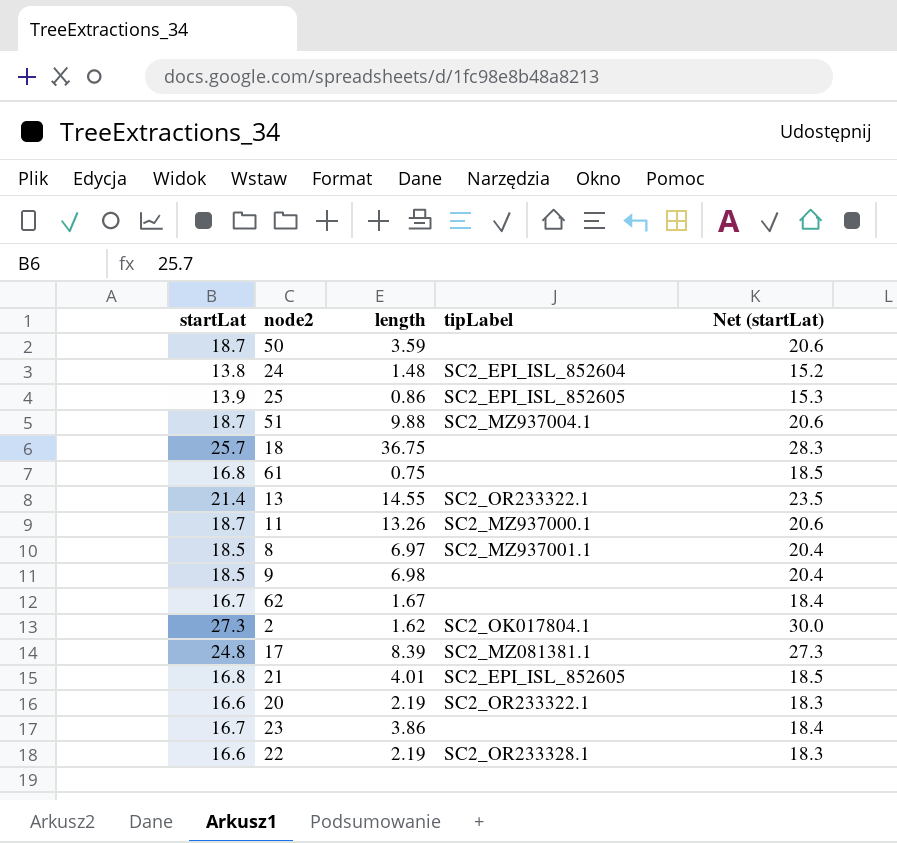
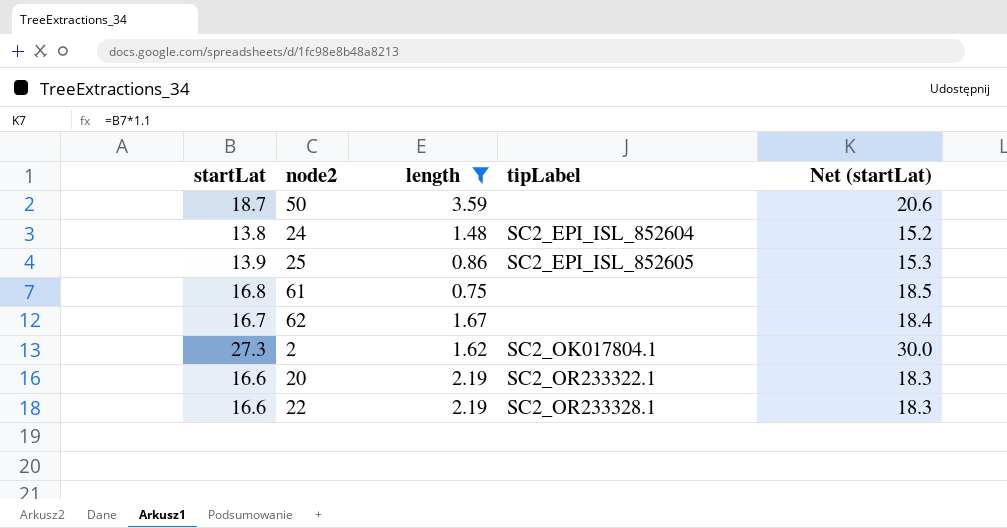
filter: none -> length <= 3.59

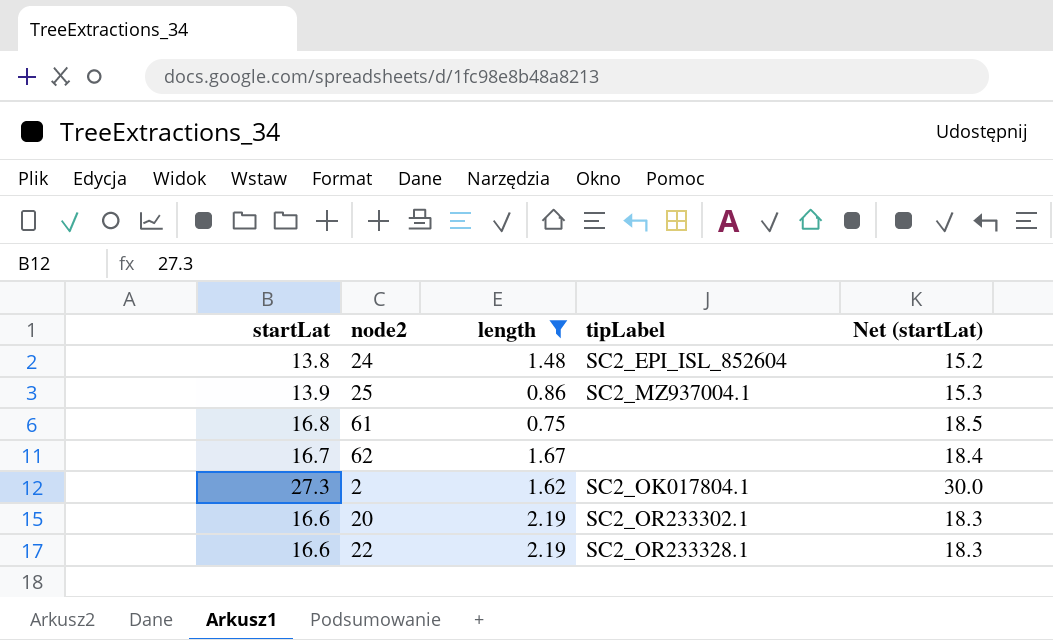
row 50: 18.7 | 3.59 | none | 20.6 -> none
25 | tipLabel: SC2_EPI_ISL_852605 -> SC2_MZ937004.1
20 | tipLabel: SC2_OR233322.1 -> SC2_OR233302.1

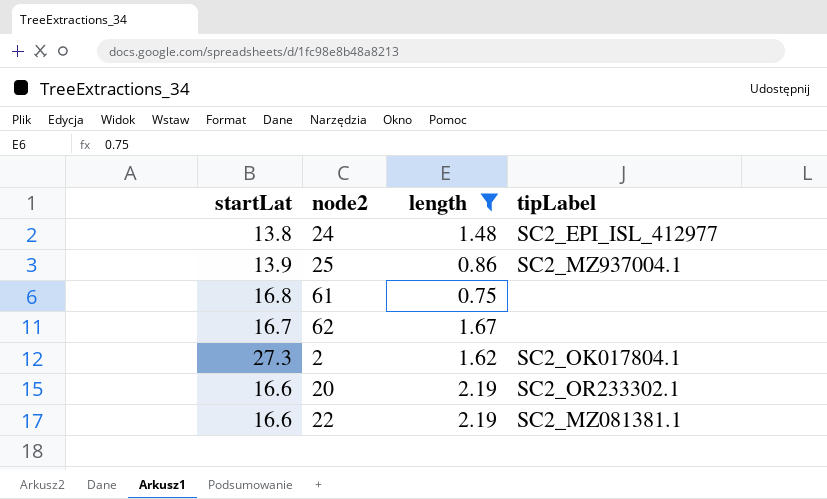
column Net (startLat) | formula: [startLat] * 1.1 -> none
24 | tipLabel: SC2_EPI_ISL_852604 -> SC2_EPI_ISL_412977
22 | tipLabel: SC2_OR233328.1 -> SC2_MZ081381.1

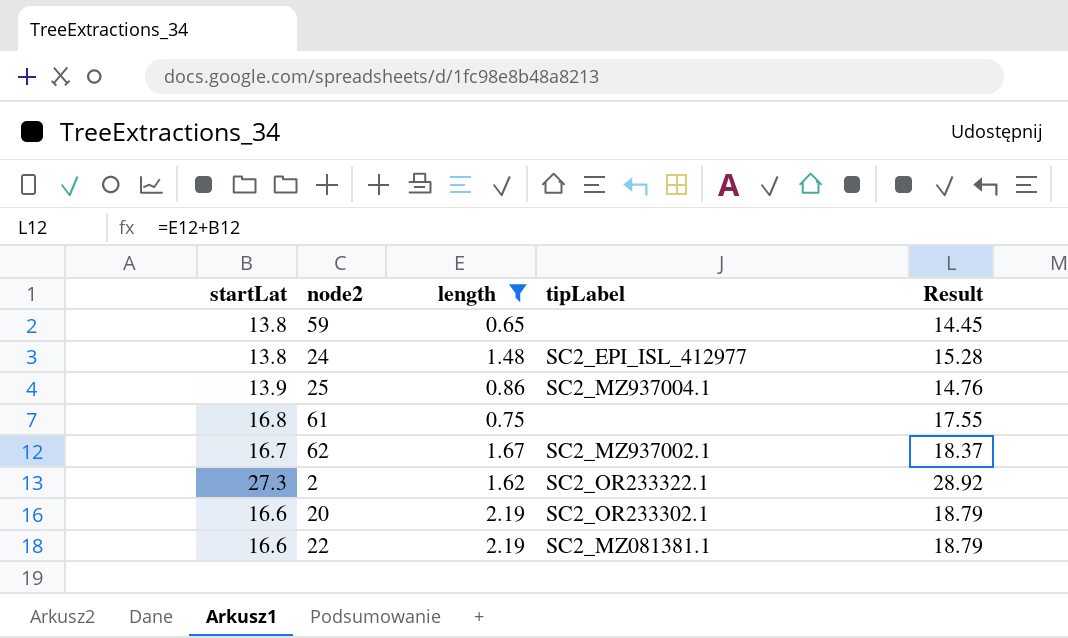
column Result | formula: none -> [startLat] + [length]
row 59: none -> 13.8 | 0.65 | none | 14.45
62 | tipLabel: none -> SC2_MZ937002.1
2 | tipLabel: SC2_OK017804.1 -> SC2_OR233322.1

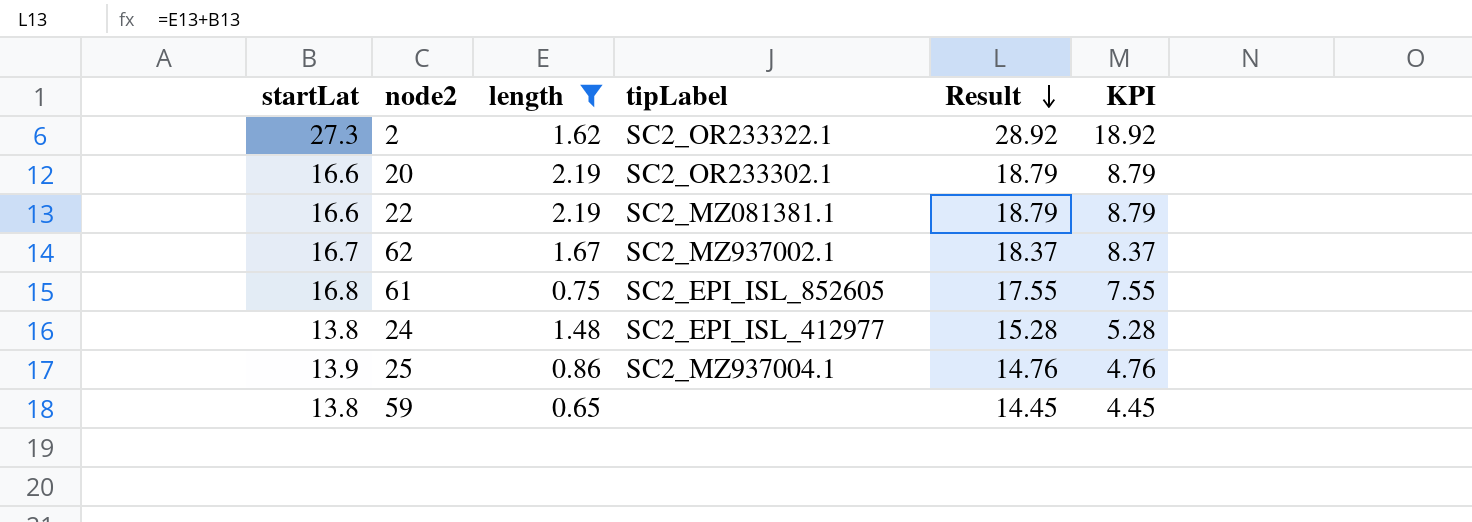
row order: none -> Result descending
column KPI | formula: none -> [Result] - 10
61 | tipLabel: none -> SC2_EPI_ISL_852605

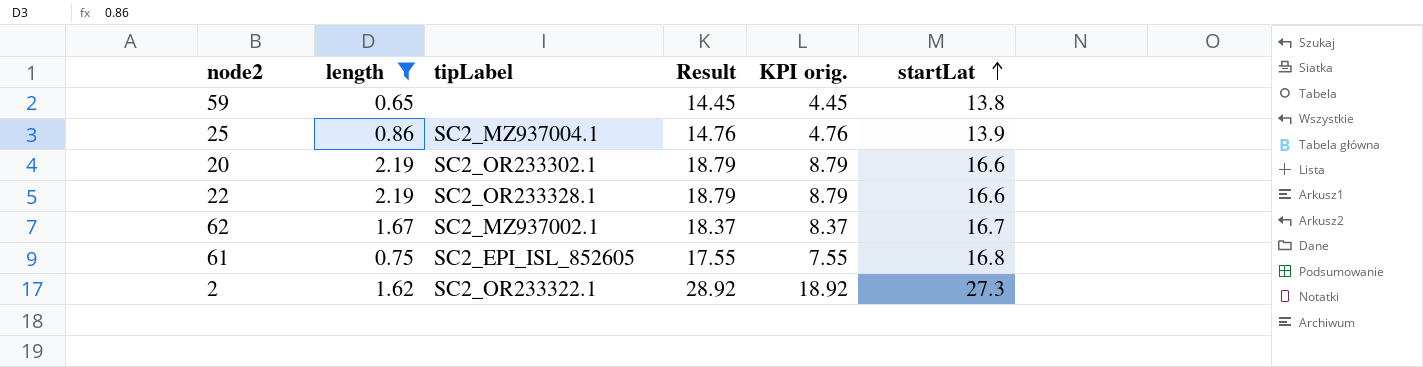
row order: Result descending -> startLat ascending
column name: KPI -> KPI orig.
column startLat | position: 1 -> 6
row 24: 13.8 | 1.48 | SC2_EPI_ISL_412977 | 15.28 | 5.28 -> none
22 | tipLabel: SC2_MZ081381.1 -> SC2_OR233328.1

